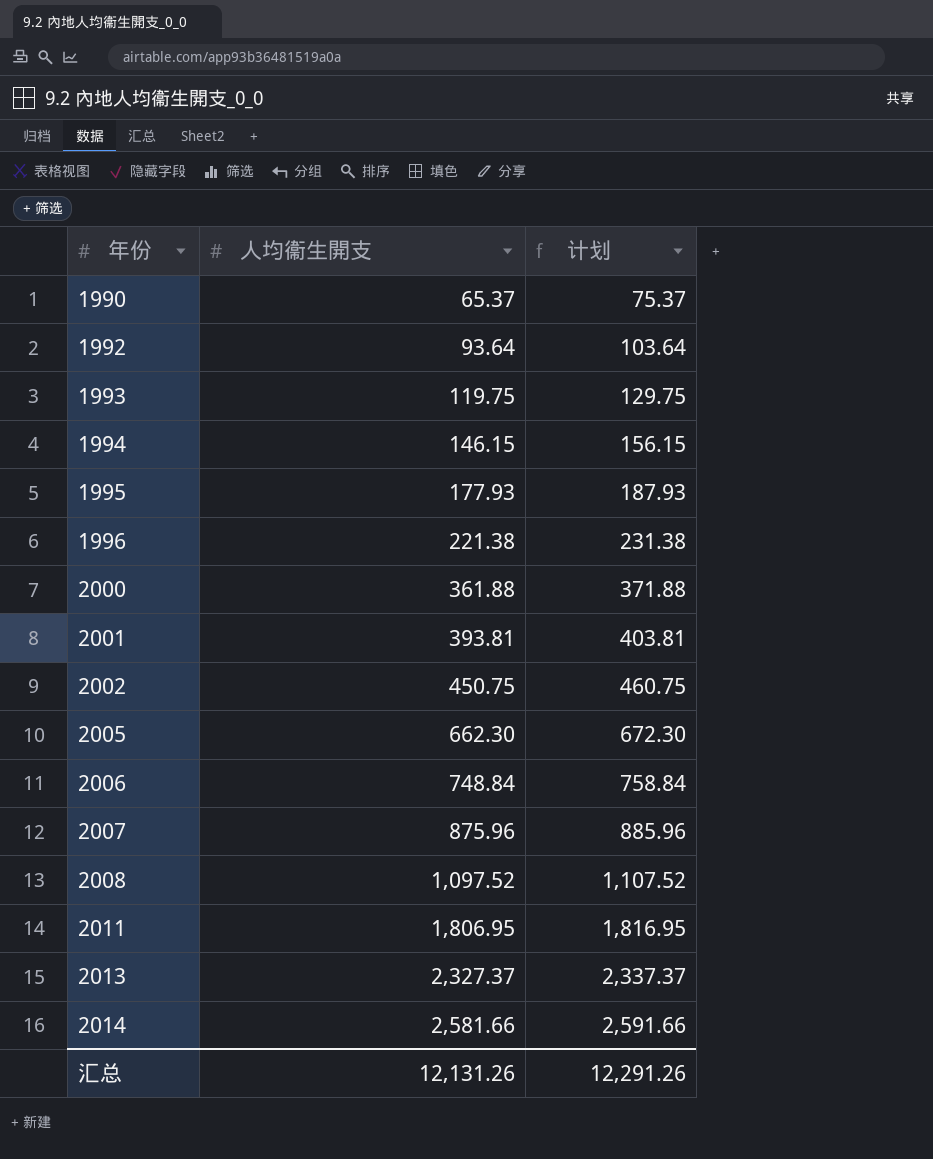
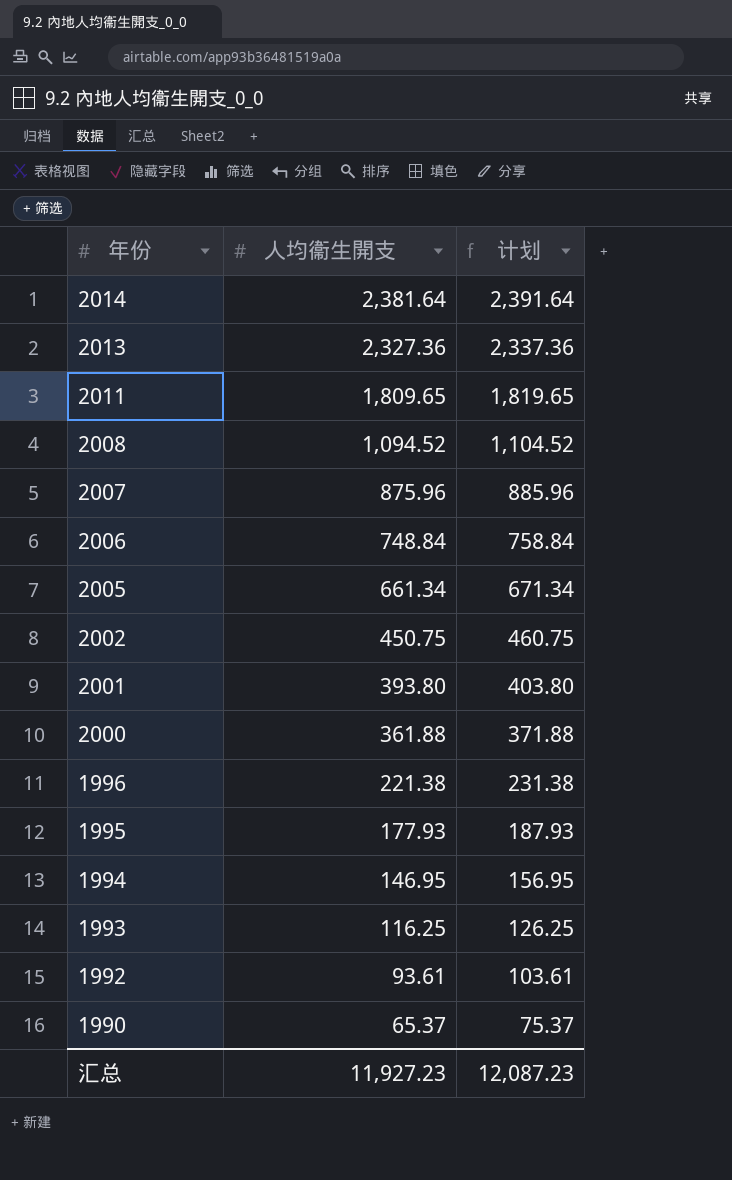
row order: 年份 ascending -> 年份 descending
2014 | 人均衞生開支: 2,581.66 -> 2,381.64
2014 | 计划: 2,591.66 -> 2,391.64
2013 | 人均衞生開支: 2,327.37 -> 2,327.36
2013 | 计划: 2,337.37 -> 2,337.36
2011 | 人均衞生開支: 1,806.95 -> 1,809.65
2011 | 计划: 1,816.95 -> 1,819.65
2008 | 人均衞生開支: 1,097.52 -> 1,094.52
2008 | 计划: 1,107.52 -> 1,104.52
2005 | 人均衞生開支: 662.30 -> 661.34
2005 | 计划: 672.30 -> 671.34
2001 | 人均衞生開支: 393.81 -> 393.80
2001 | 计划: 403.81 -> 403.80
1994 | 人均衞生開支: 146.15 -> 146.95
1994 | 计划: 156.15 -> 156.95
1993 | 人均衞生開支: 119.75 -> 116.25
1993 | 计划: 129.75 -> 126.25
1992 | 人均衞生開支: 93.64 -> 93.61
1992 | 计划: 103.64 -> 103.61
汇总 | 人均衞生開支: 12,131.26 -> 11,927.23
汇总 | 计划: 12,291.26 -> 12,087.23

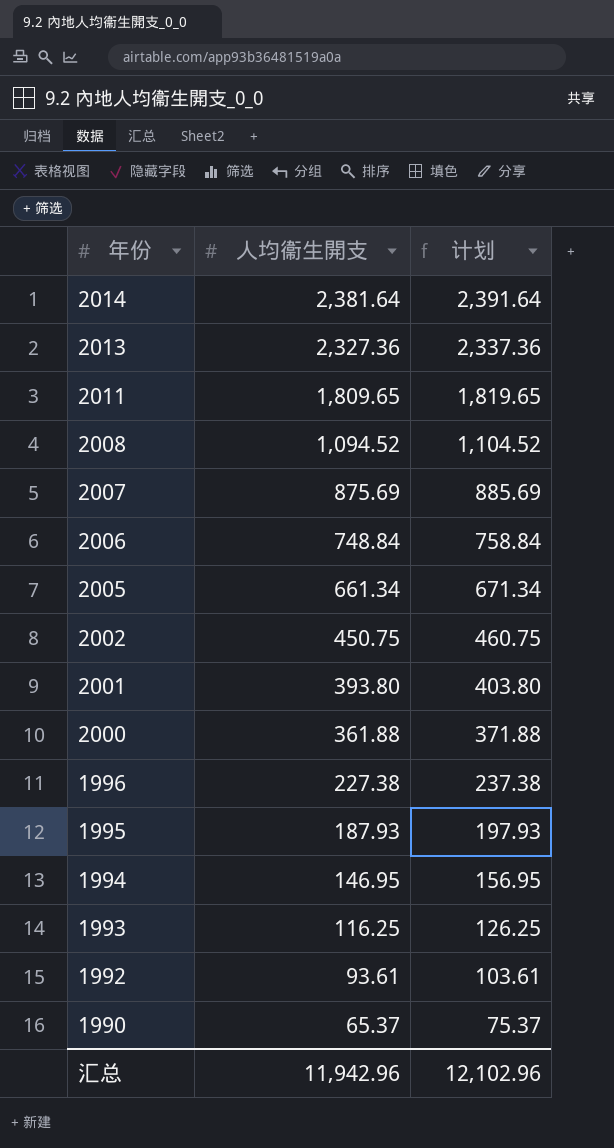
2007 | 人均衞生開支: 875.96 -> 875.69
2007 | 计划: 885.96 -> 885.69
1996 | 人均衞生開支: 221.38 -> 227.38
1996 | 计划: 231.38 -> 237.38
1995 | 人均衞生開支: 177.93 -> 187.93
1995 | 计划: 187.93 -> 197.93
汇总 | 人均衞生開支: 11,927.23 -> 11,942.96
汇总 | 计划: 12,087.23 -> 12,102.96

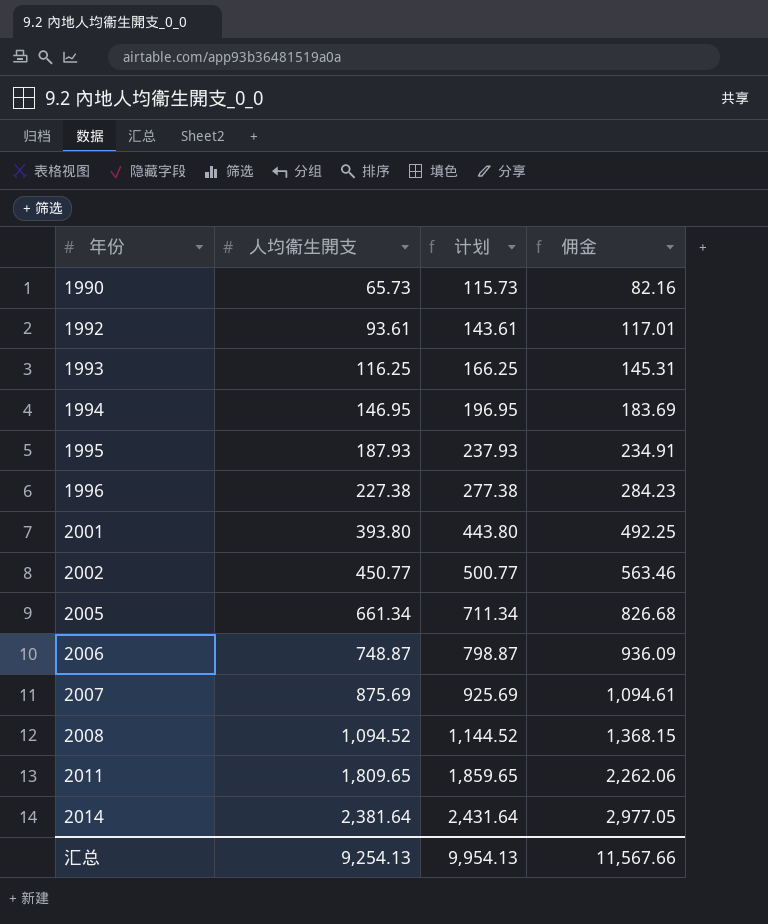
row order: 年份 descending -> 年份 ascending
column 计划 | formula: [人均衞生開支] + 10 -> [人均衞生開支] + 50
column 佣金 | formula: none -> [人均衞生開支] * 1.25
row 2013: 2,327.36 | 2,337.36 -> none
row 2000: 361.88 | 371.88 -> none
1990 | 人均衞生開支: 65.37 -> 65.73
2002 | 人均衞生開支: 450.75 -> 450.77
2006 | 人均衞生開支: 748.84 -> 748.87
汇总 | 人均衞生開支: 11,942.96 -> 9,254.13
汇总 | 计划: 12,102.96 -> 9,954.13

